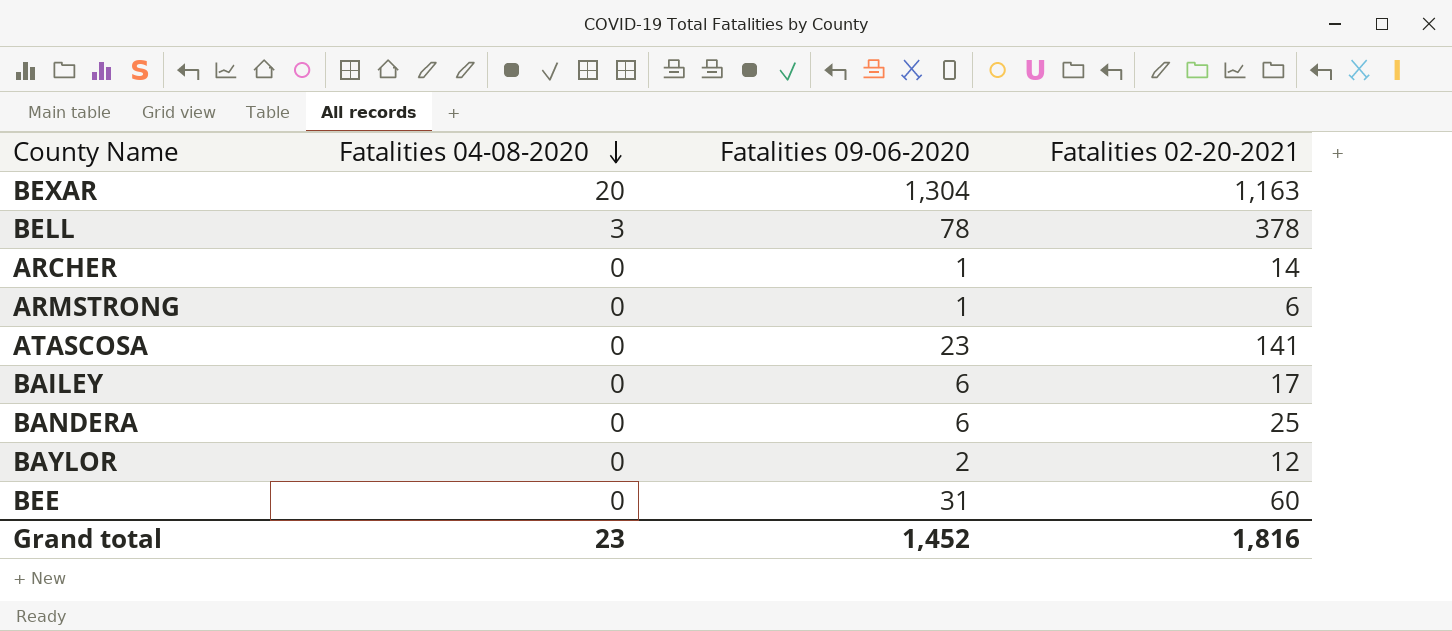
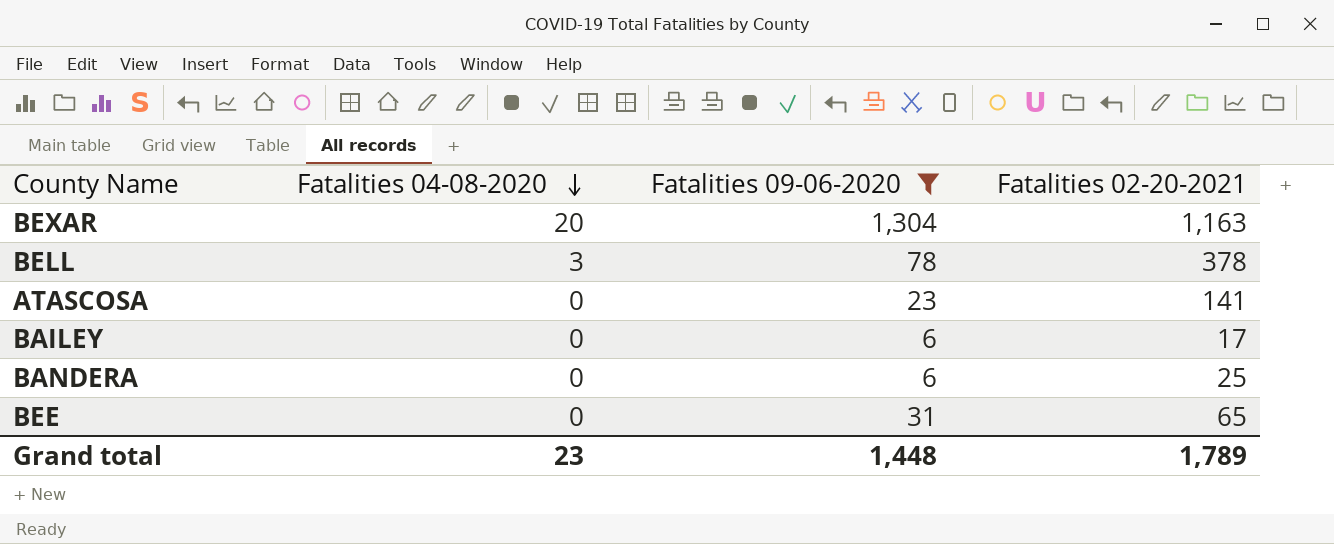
filter: none -> Fatalities 09-06-2020 >= 6
BEE | Fatalities 02-20-2021: 60 -> 65
Grand total | Fatalities 09-06-2020: 1,452 -> 1,448
Grand total | Fatalities 02-20-2021: 1,816 -> 1,789

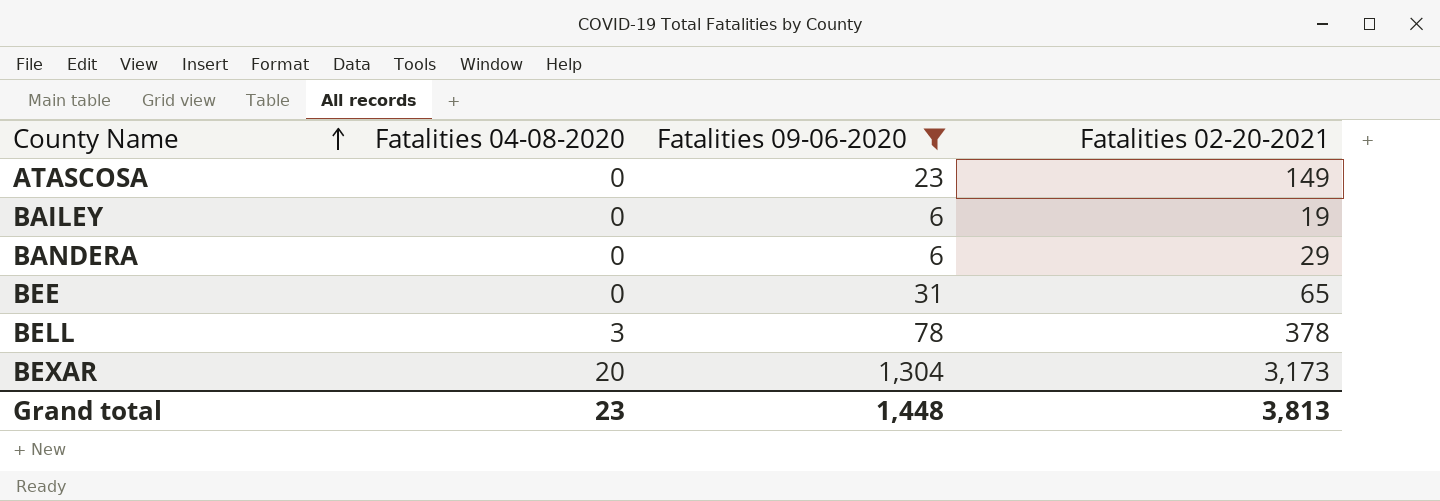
row order: Fatalities 04-08-2020 descending -> County Name ascending
ATASCOSA | Fatalities 02-20-2021: 141 -> 149
BAILEY | Fatalities 02-20-2021: 17 -> 19
BANDERA | Fatalities 02-20-2021: 25 -> 29
BEXAR | Fatalities 02-20-2021: 1,163 -> 3,173
Grand total | Fatalities 02-20-2021: 1,789 -> 3,813

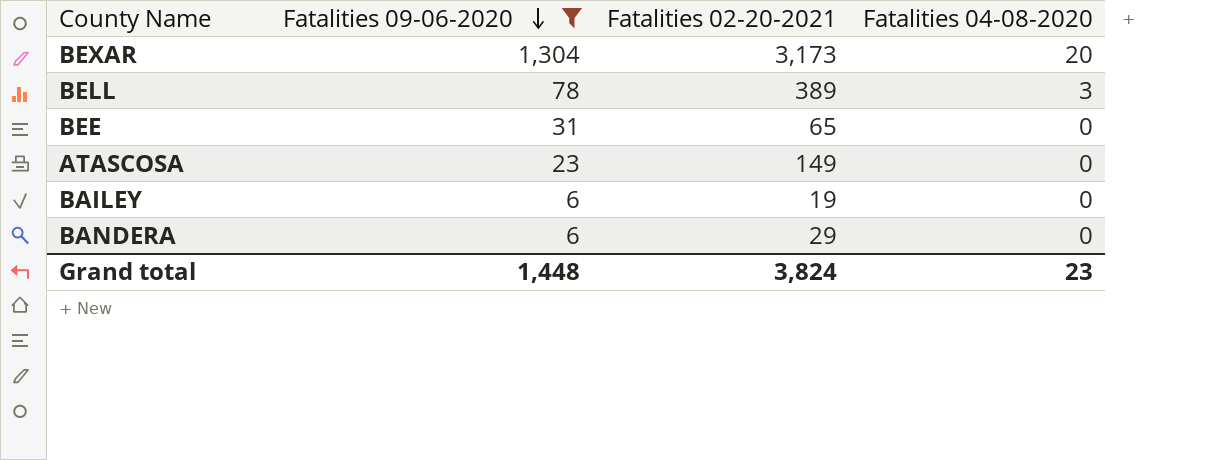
row order: County Name ascending -> Fatalities 09-06-2020 descending
column Fatalities 04-08-2020 | position: 2 -> 4
BELL | Fatalities 02-20-2021: 378 -> 389
Grand total | Fatalities 02-20-2021: 3,813 -> 3,824

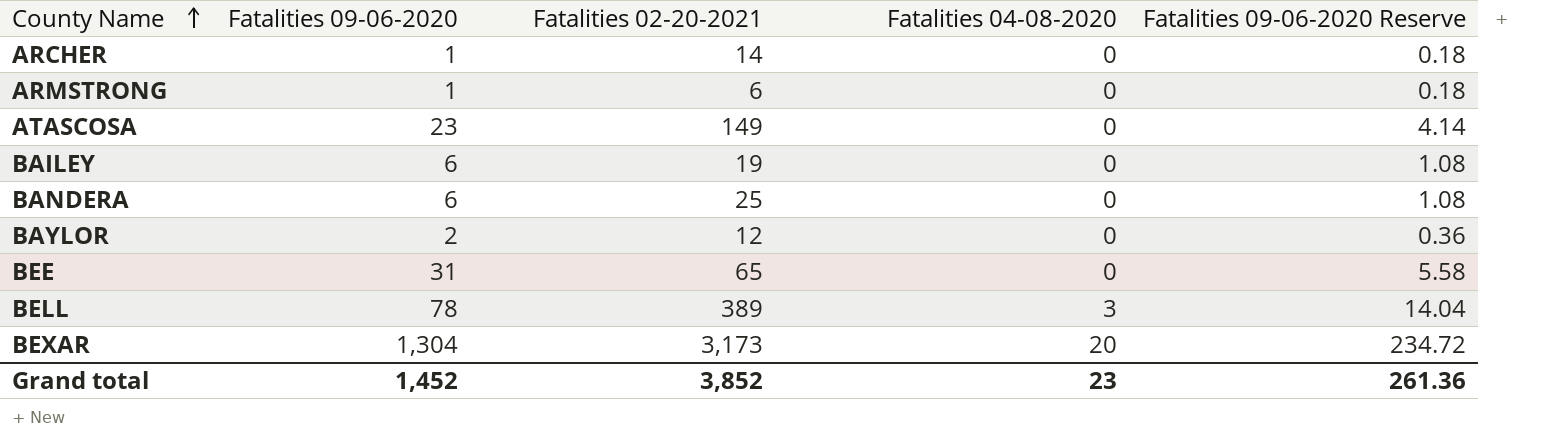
filter: Fatalities 09-06-2020 >= 6 -> none
row order: Fatalities 09-06-2020 descending -> County Name ascending
column Fatalities 09-06-2020 Reserve | formula: none -> [Fatalities 09-06-2020] * 0.18
BANDERA | Fatalities 02-20-2021: 29 -> 25
Grand total | Fatalities 09-06-2020: 1,448 -> 1,452
Grand total | Fatalities 02-20-2021: 3,824 -> 3,852

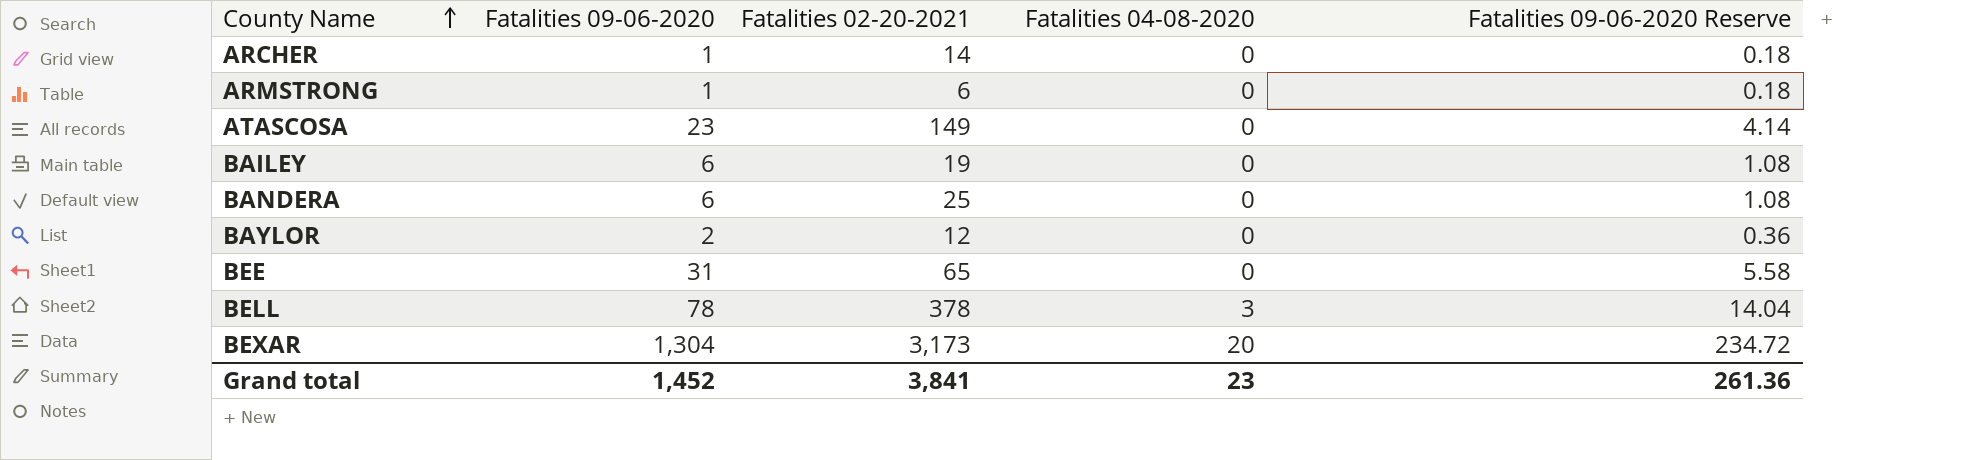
BELL | Fatalities 02-20-2021: 389 -> 378
Grand total | Fatalities 02-20-2021: 3,852 -> 3,841

